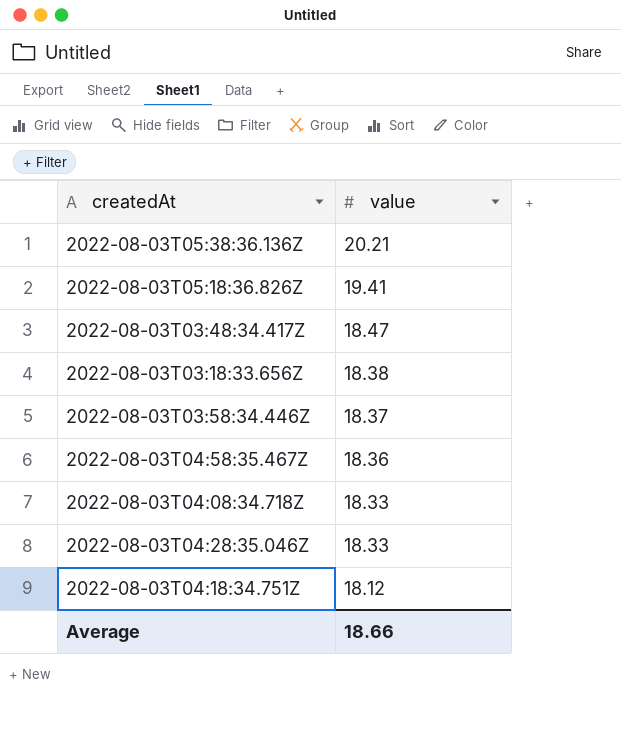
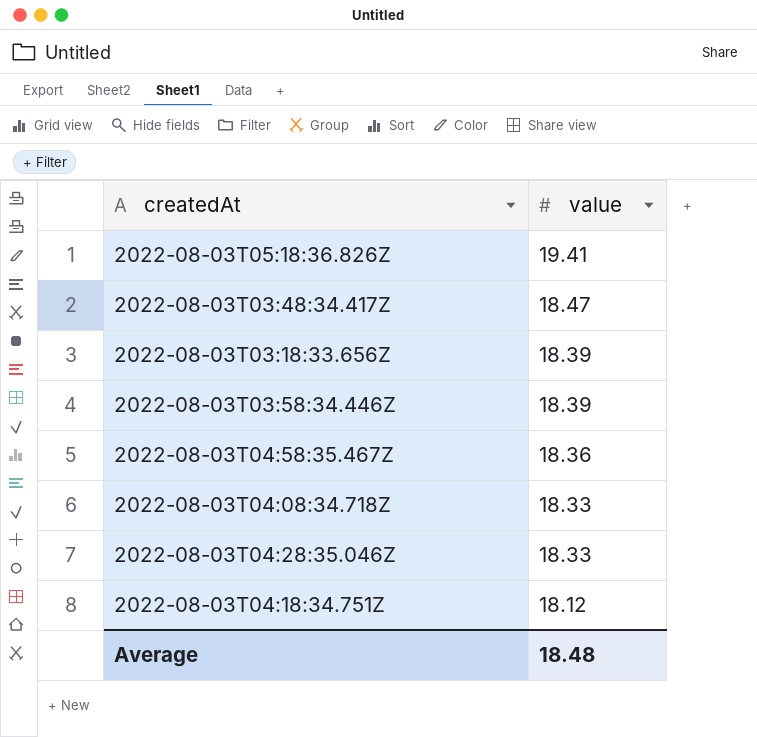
row 2022-08-03T05:38:36.136Z: 20.21 -> none
2022-08-03T03:18:33.656Z | value: 18.38 -> 18.39
2022-08-03T03:58:34.446Z | value: 18.37 -> 18.39
Average | value: 18.66 -> 18.48

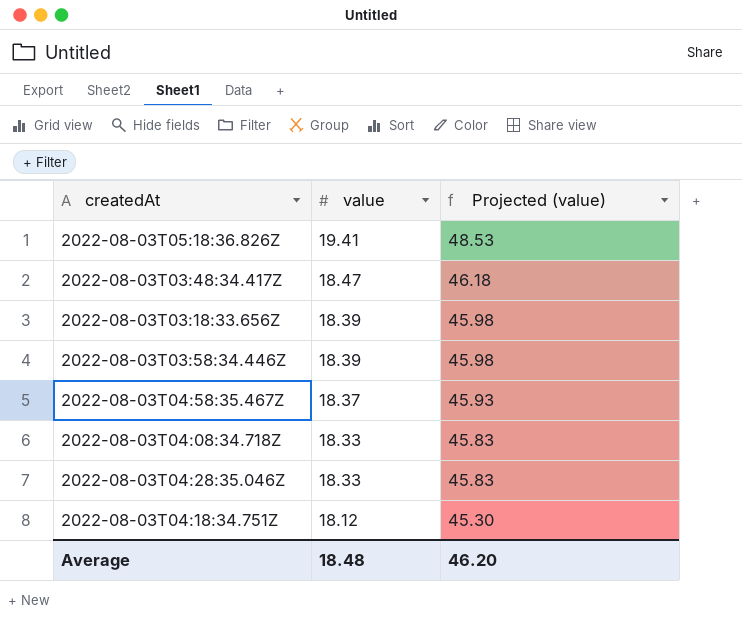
column Projected (value) | formula: none -> [value] * 2.5
2022-08-03T04:58:35.467Z | value: 18.36 -> 18.37

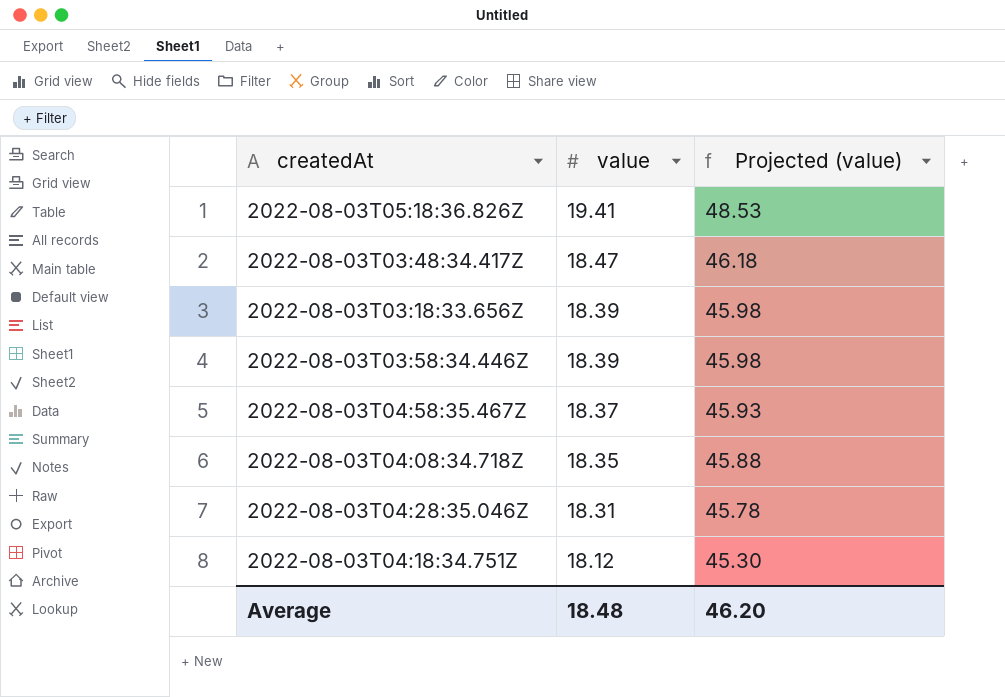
2022-08-03T04:08:34.718Z | value: 18.33 -> 18.35
2022-08-03T04:08:34.718Z | Projected (value): 45.83 -> 45.88
2022-08-03T04:28:35.046Z | value: 18.33 -> 18.31
2022-08-03T04:28:35.046Z | Projected (value): 45.83 -> 45.78

